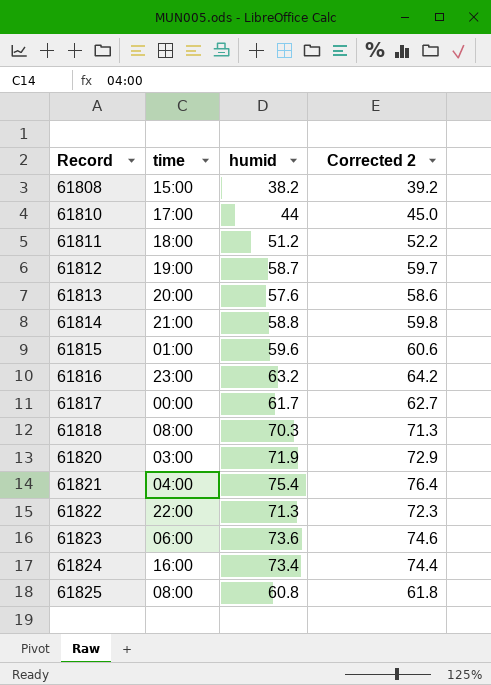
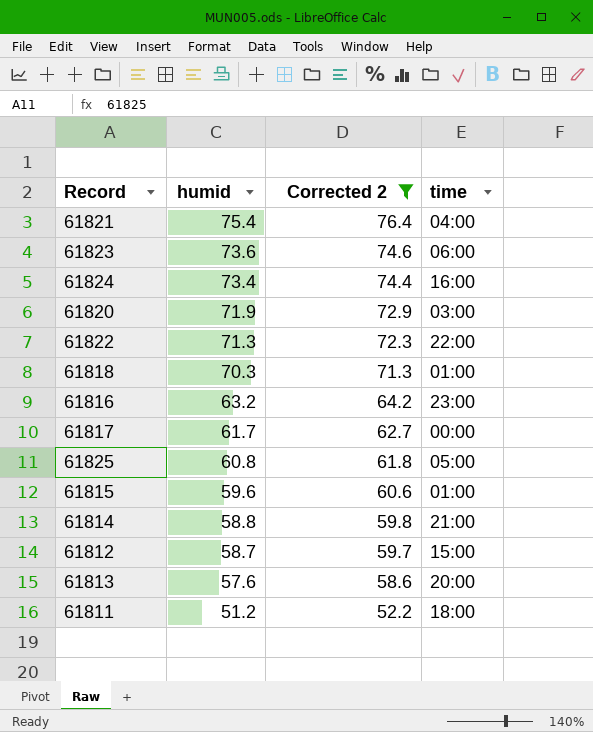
filter: none -> Corrected 2 >= 52.2
row order: Record ascending -> humid descending
column time | position: 2 -> 4
61818 | time: 08:00 -> 01:00
61825 | time: 08:00 -> 05:00
61812 | time: 19:00 -> 15:00

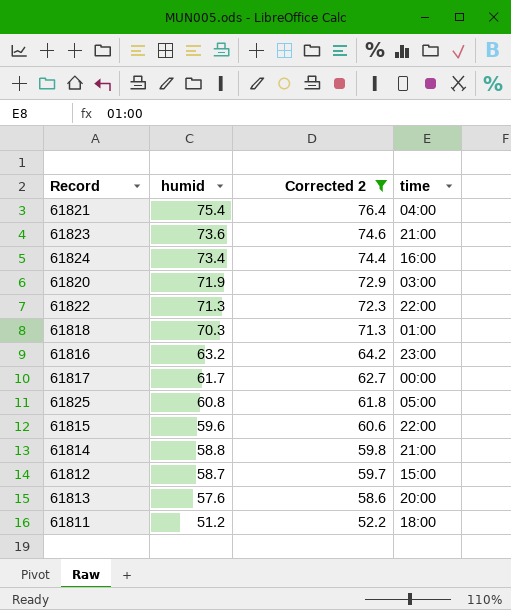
61823 | time: 06:00 -> 21:00
61815 | time: 01:00 -> 22:00

